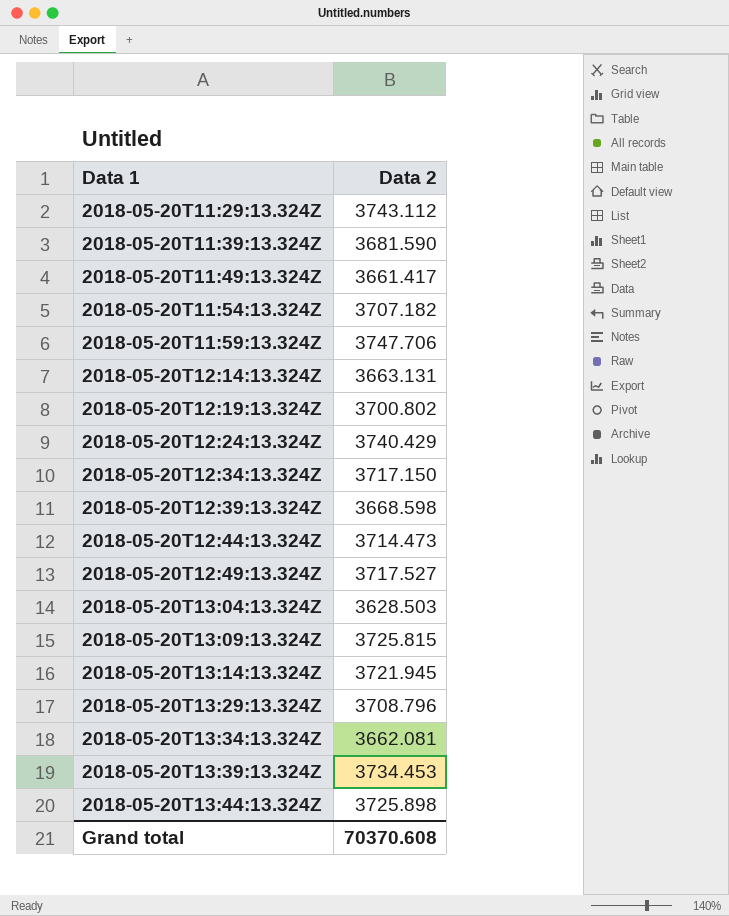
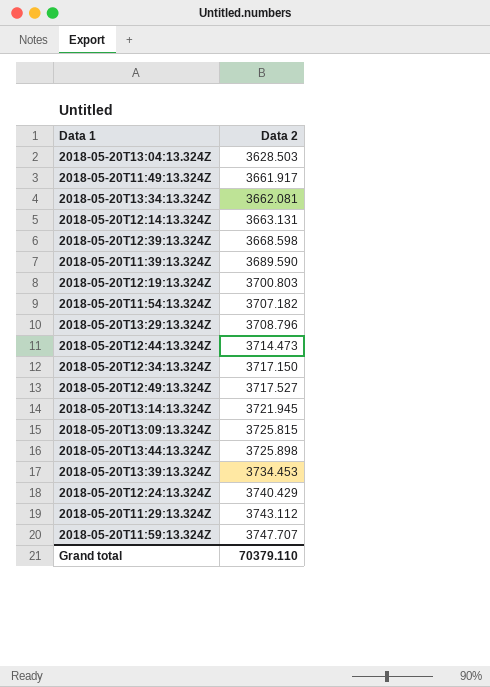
row order: Data 1 ascending -> Data 2 ascending
2018-05-20T11:49:13.324Z | Data 2: 3661.417 -> 3661.917
2018-05-20T11:39:13.324Z | Data 2: 3681.590 -> 3689.590
2018-05-20T12:19:13.324Z | Data 2: 3700.802 -> 3700.803
2018-05-20T11:59:13.324Z | Data 2: 3747.706 -> 3747.707
Grand total | Data 2: 70370.608 -> 70379.110

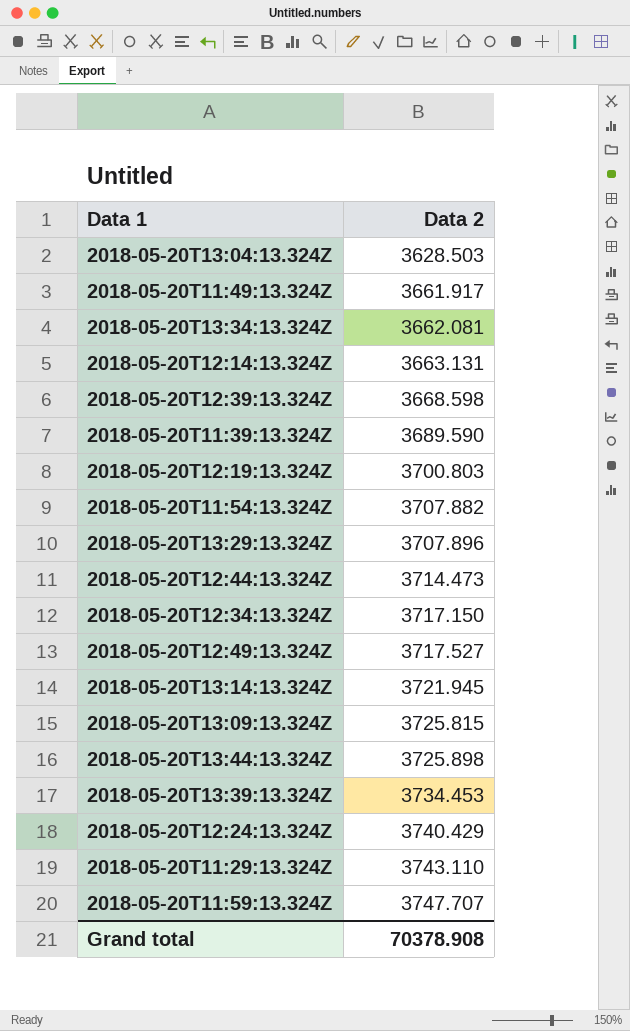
2018-05-20T11:54:13.324Z | Data 2: 3707.182 -> 3707.882
2018-05-20T13:29:13.324Z | Data 2: 3708.796 -> 3707.896
2018-05-20T11:29:13.324Z | Data 2: 3743.112 -> 3743.110
Grand total | Data 2: 70379.110 -> 70378.908

